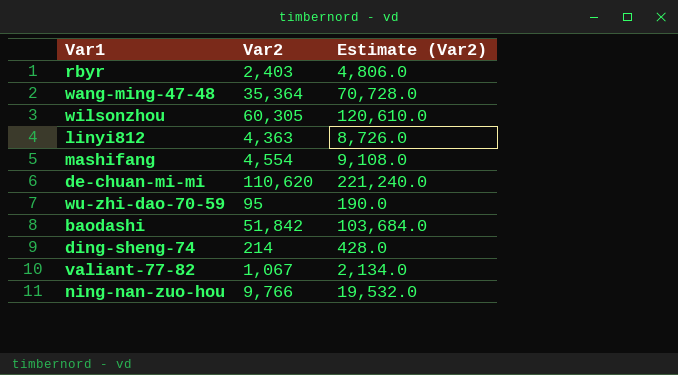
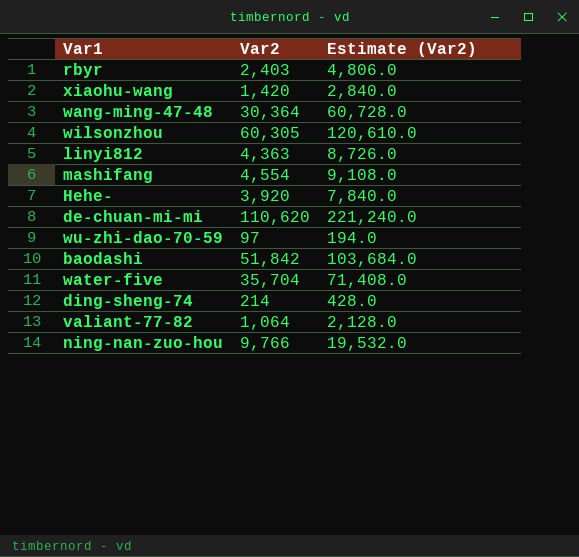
row xiaohu-wang: none -> 1,420 | 2,840.0
wang-ming-47-48 | Var2: 35,364 -> 30,364
wang-ming-47-48 | Estimate (Var2): 70,728.0 -> 60,728.0
row Hehe-: none -> 3,920 | 7,840.0
wu-zhi-dao-70-59 | Var2: 95 -> 97
wu-zhi-dao-70-59 | Estimate (Var2): 190.0 -> 194.0
row water-five: none -> 35,704 | 71,408.0
valiant-77-82 | Var2: 1,067 -> 1,064
valiant-77-82 | Estimate (Var2): 2,134.0 -> 2,128.0

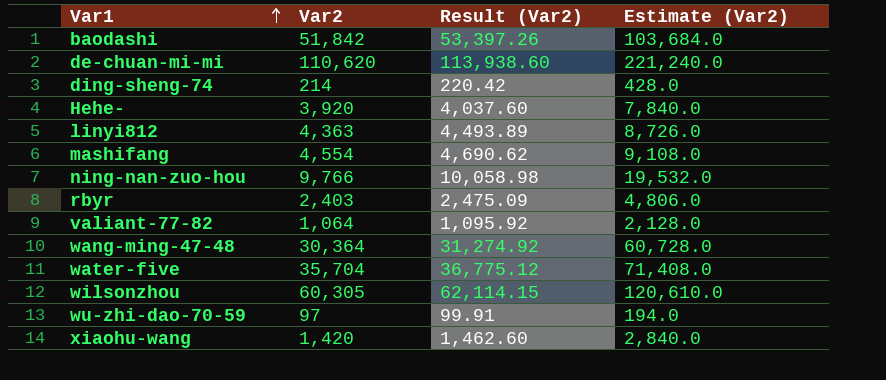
row order: none -> Var1 ascending
column Result (Var2) | formula: none -> [Var2] * 1.03

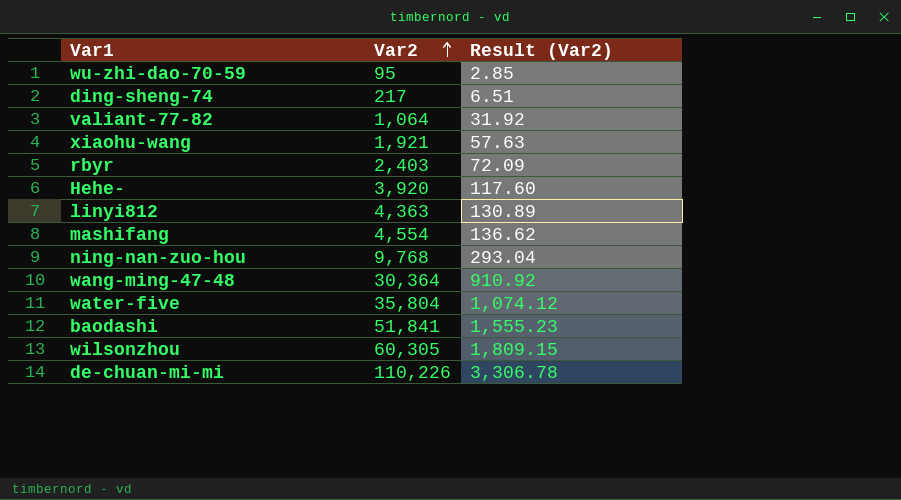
row order: Var1 ascending -> Var2 ascending
column Estimate (Var2) | formula: [Var2] * 2 -> none
column Result (Var2) | formula: [Var2] * 1.03 -> [Var2] * 0.03
wu-zhi-dao-70-59 | Var2: 97 -> 95
ding-sheng-74 | Var2: 214 -> 217
xiaohu-wang | Var2: 1,420 -> 1,921
ning-nan-zuo-hou | Var2: 9,766 -> 9,768
water-five | Var2: 35,704 -> 35,804
baodashi | Var2: 51,842 -> 51,841
de-chuan-mi-mi | Var2: 110,620 -> 110,226

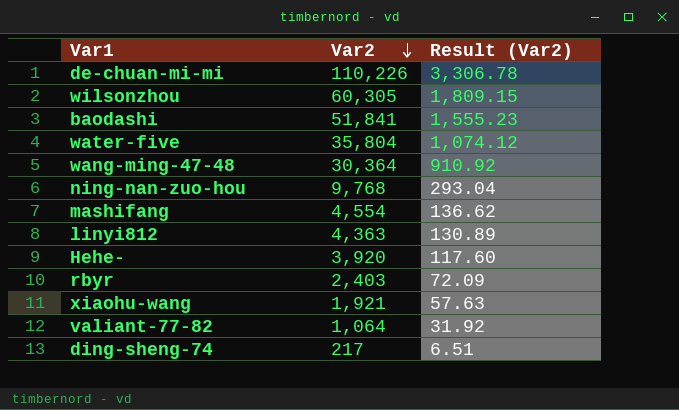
row order: Var2 ascending -> Var2 descending
row wu-zhi-dao-70-59: 95 | 2.85 -> none

